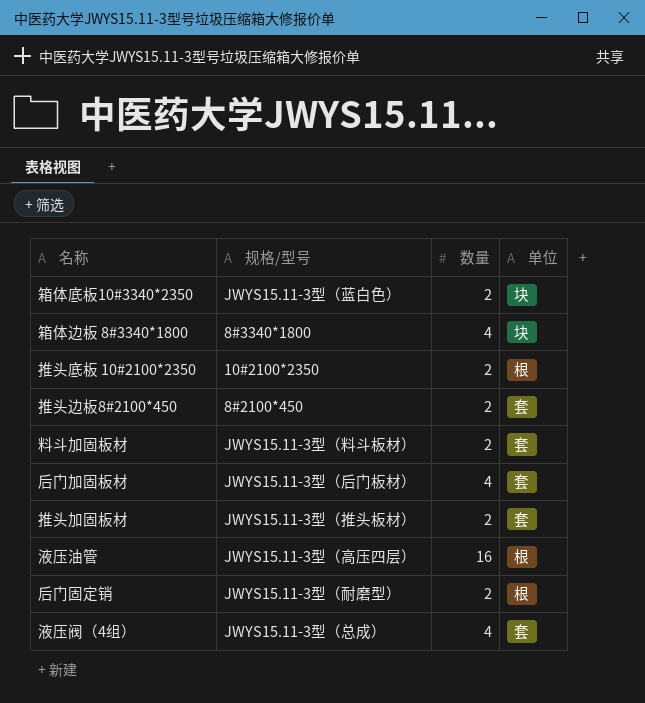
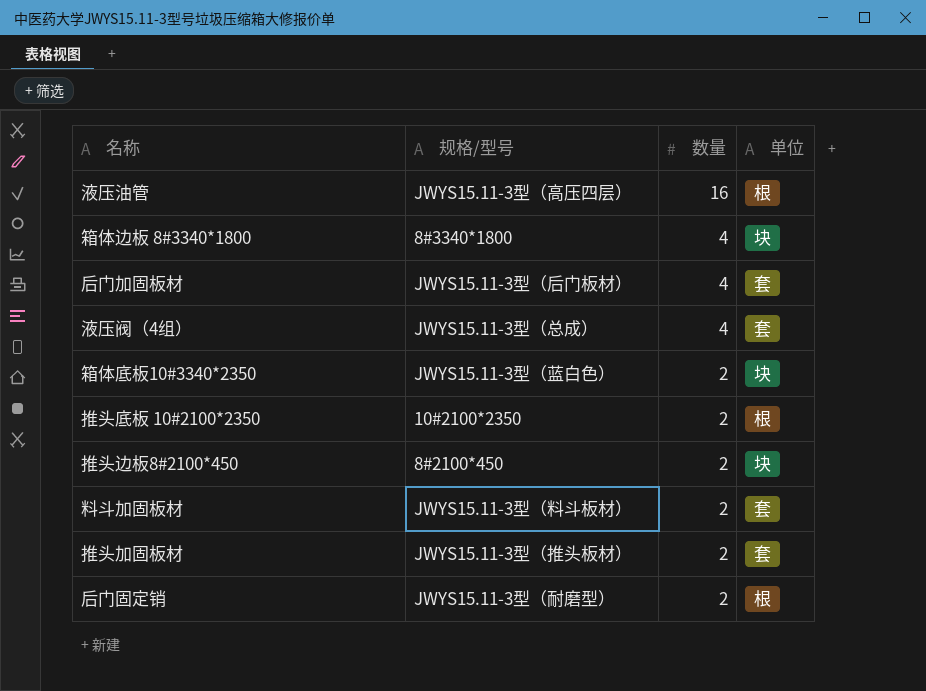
row order: none -> 数量 descending
推头边板8#2100*450 | 单位: 套 -> 块

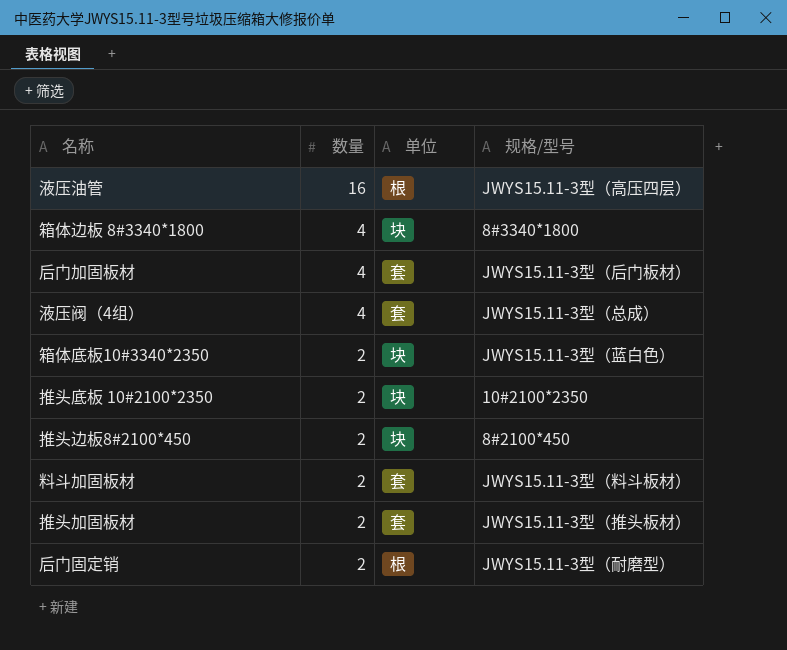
column 规格/型号 | position: 2 -> 4
推头底板 10#2100*2350 | 单位: 根 -> 块

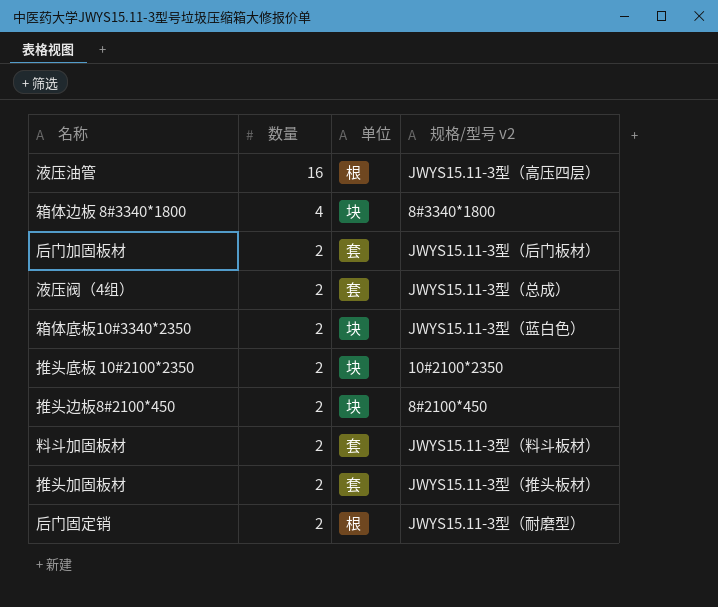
column name: 规格/型号 -> 规格/型号 v2
后门加固板材 | 数量: 4 -> 2
液压阀（4组） | 数量: 4 -> 2

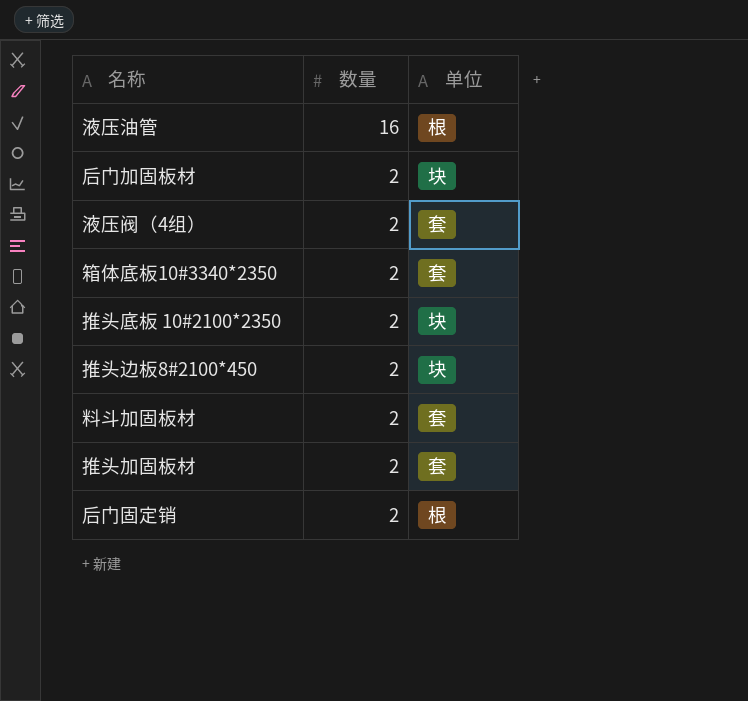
column 规格/型号 v2 | position: 4 -> none
row 箱体边板 8#3340*1800: 4 | 块 | 8#3340*1800 -> none
后门加固板材 | 单位: 套 -> 块
箱体底板10#3340*2350 | 单位: 块 -> 套

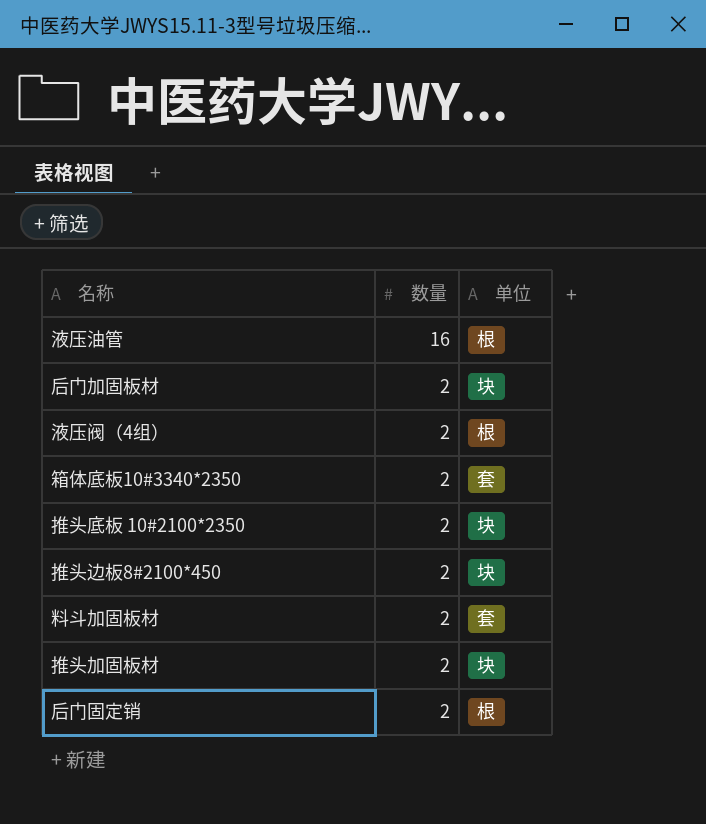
液压阀（4组） | 单位: 套 -> 根
推头加固板材 | 单位: 套 -> 块

